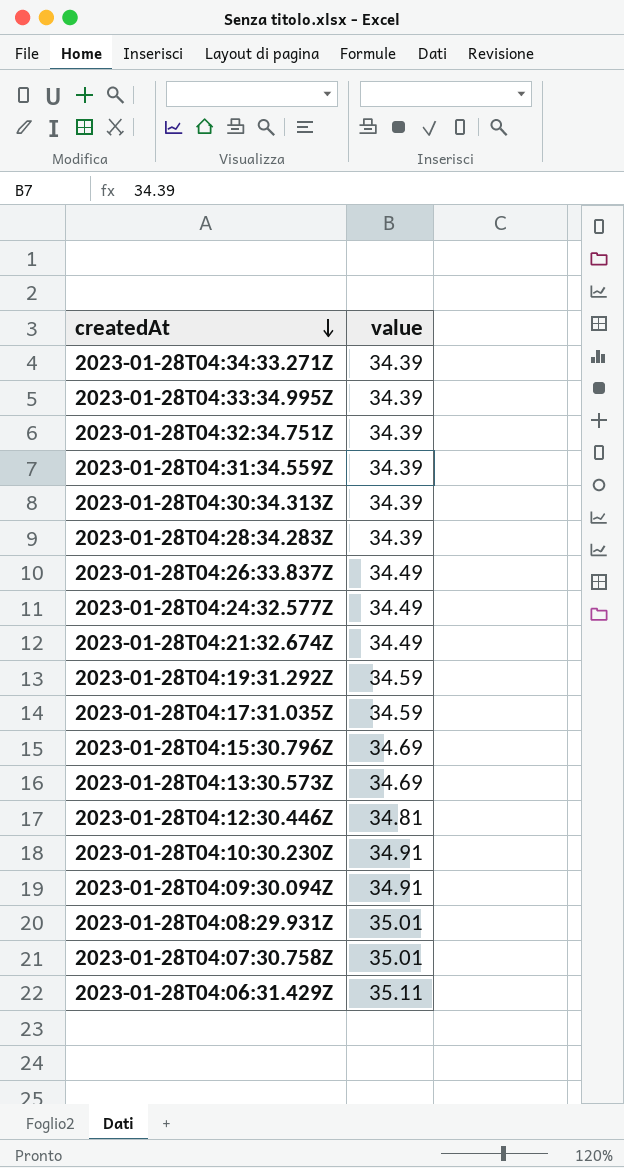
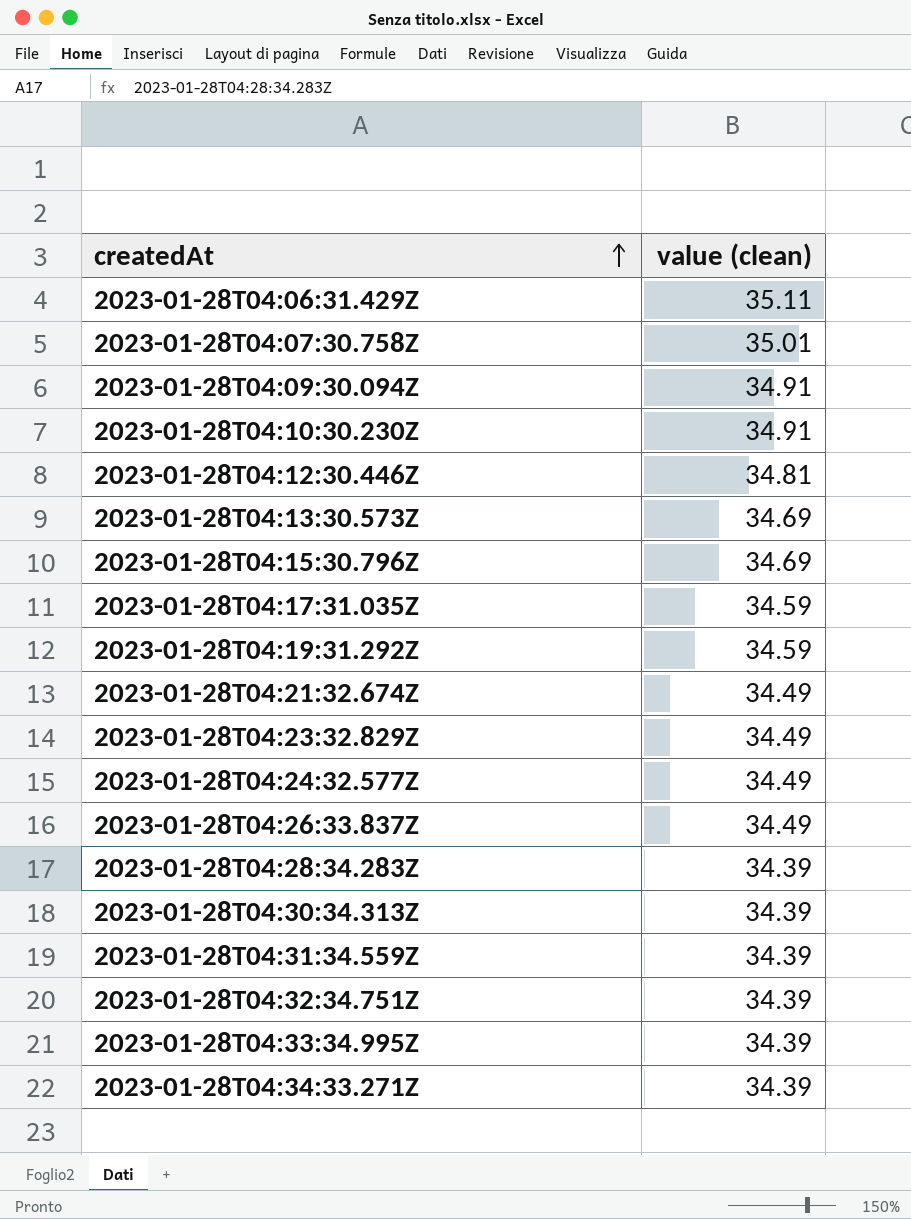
row order: createdAt descending -> createdAt ascending
column name: value -> value (clean)
row 2023-01-28T04:08:29.931Z: 35.01 -> none
row 2023-01-28T04:23:32.829Z: none -> 34.49

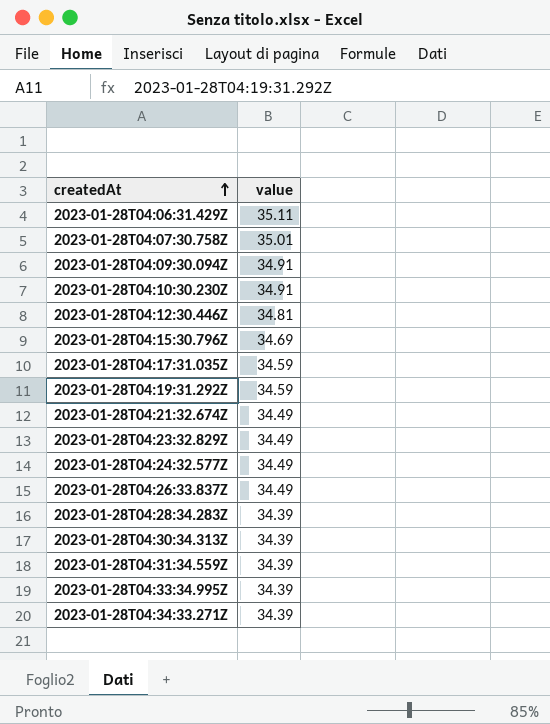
column name: value (clean) -> value
row 2023-01-28T04:13:30.573Z: 34.69 -> none
row 2023-01-28T04:32:34.751Z: 34.39 -> none

